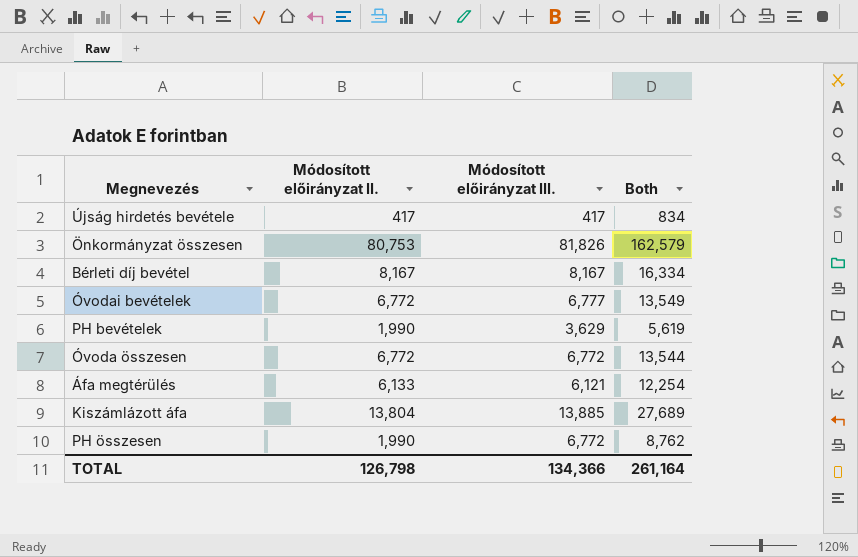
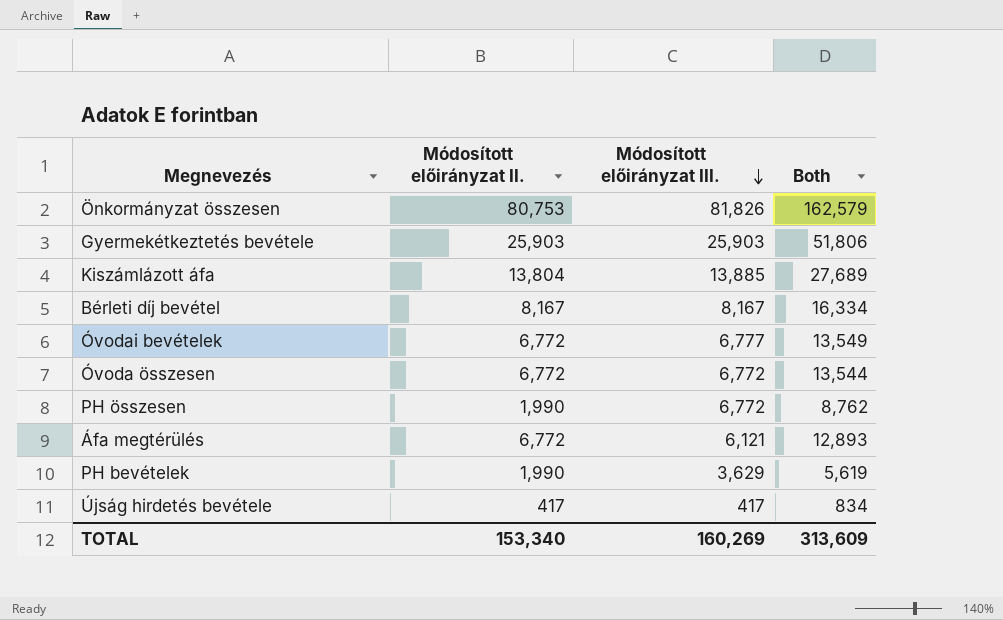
row order: none -> Módosított előirányzat III. descending
row Gyermekétkeztetés bevétele: none -> 25,903 | 25,903 | 51,806
Áfa megtérülés | Módosított előirányzat II.: 6,133 -> 6,772
Áfa megtérülés | Both: 12,254 -> 12,893
TOTAL | Módosított előirányzat II.: 126,798 -> 153,340
TOTAL | Módosított előirányzat III.: 134,366 -> 160,269
TOTAL | Both: 261,164 -> 313,609

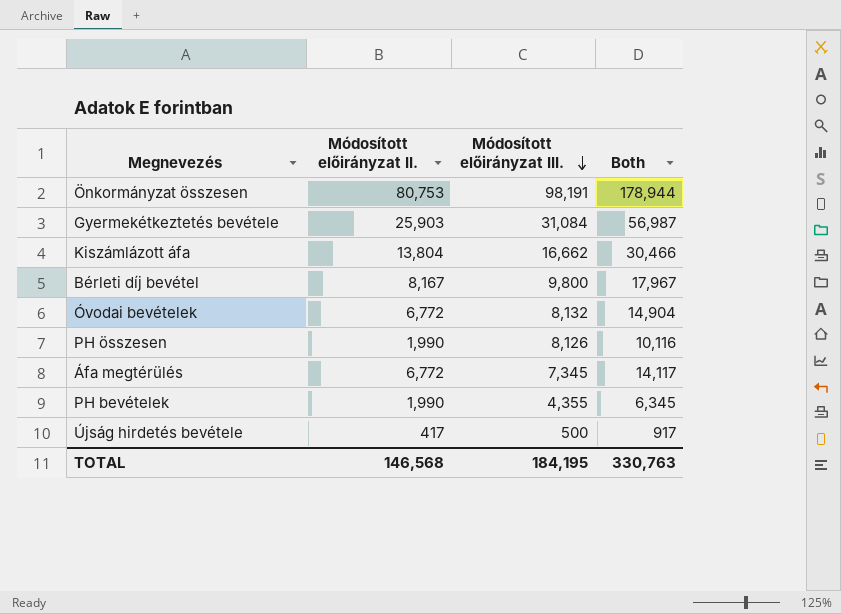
row Óvoda összesen: 6,772 | 6,772 | 13,544 -> none
Önkormányzat összesen | Módosított előirányzat III.: 81,826 -> 98,191
Önkormányzat összesen | Both: 162,579 -> 178,944
Gyermekétkeztetés bevétele | Módosított előirányzat III.: 25,903 -> 31,084
Gyermekétkeztetés bevétele | Both: 51,806 -> 56,987
Kiszámlázott áfa | Módosított előirányzat III.: 13,885 -> 16,662
Kiszámlázott áfa | Both: 27,689 -> 30,466
Bérleti díj bevétel | Módosított előirányzat III.: 8,167 -> 9,800
Bérleti díj bevétel | Both: 16,334 -> 17,967
Óvodai bevételek | Módosított előirányzat III.: 6,777 -> 8,132
Óvodai bevételek | Both: 13,549 -> 14,904
PH összesen | Módosított előirányzat III.: 6,772 -> 8,126
PH összesen | Both: 8,762 -> 10,116
Áfa megtérülés | Módosított előirányzat III.: 6,121 -> 7,345
Áfa megtérülés | Both: 12,893 -> 14,117
PH bevételek | Módosított előirányzat III.: 3,629 -> 4,355
PH bevételek | Both: 5,619 -> 6,345
Újság hirdetés bevétele | Módosított előirányzat III.: 417 -> 500
Újság hirdetés bevétele | Both: 834 -> 917
TOTAL | Módosított előirányzat II.: 153,340 -> 146,568
TOTAL | Módosított előirányzat III.: 160,269 -> 184,195
TOTAL | Both: 313,609 -> 330,763

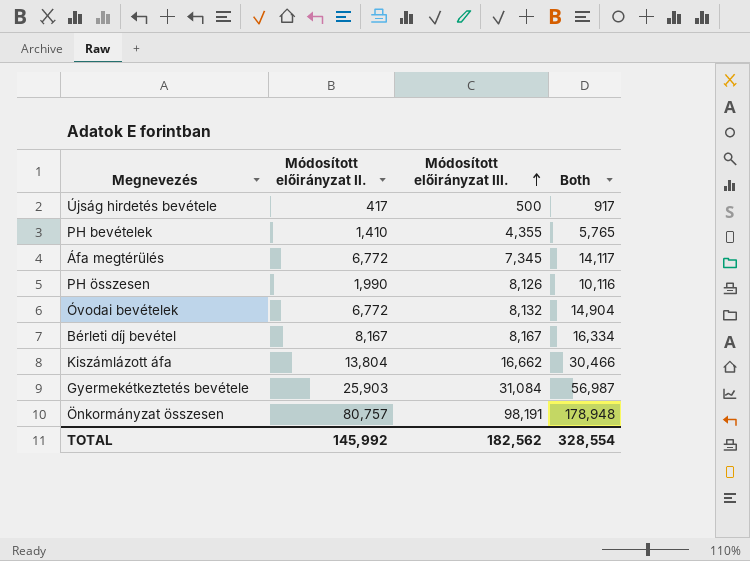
row order: Módosított előirányzat III. descending -> Módosított előirányzat III. ascending
PH bevételek | Módosított előirányzat II.: 1,990 -> 1,410
PH bevételek | Both: 6,345 -> 5,765
Bérleti díj bevétel | Módosított előirányzat III.: 9,800 -> 8,167
Bérleti díj bevétel | Both: 17,967 -> 16,334
Önkormányzat összesen | Módosított előirányzat II.: 80,753 -> 80,757
Önkormányzat összesen | Both: 178,944 -> 178,948
TOTAL | Módosított előirányzat II.: 146,568 -> 145,992
TOTAL | Módosított előirányzat III.: 184,195 -> 182,562
TOTAL | Both: 330,763 -> 328,554

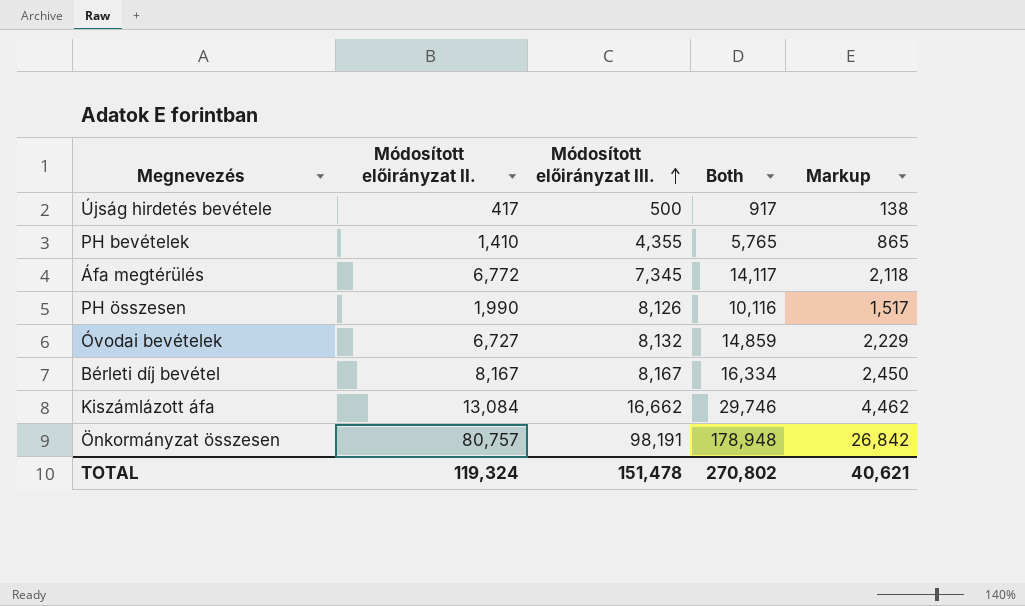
column Markup | formula: none -> [Both] * 0.15
row Gyermekétkeztetés bevétele: 25,903 | 31,084 | 56,987 -> none
Óvodai bevételek | Módosított előirányzat II.: 6,772 -> 6,727
Óvodai bevételek | Both: 14,904 -> 14,859
Kiszámlázott áfa | Módosított előirányzat II.: 13,804 -> 13,084
Kiszámlázott áfa | Both: 30,466 -> 29,746
TOTAL | Módosított előirányzat II.: 145,992 -> 119,324
TOTAL | Módosított előirányzat III.: 182,562 -> 151,478
TOTAL | Both: 328,554 -> 270,802

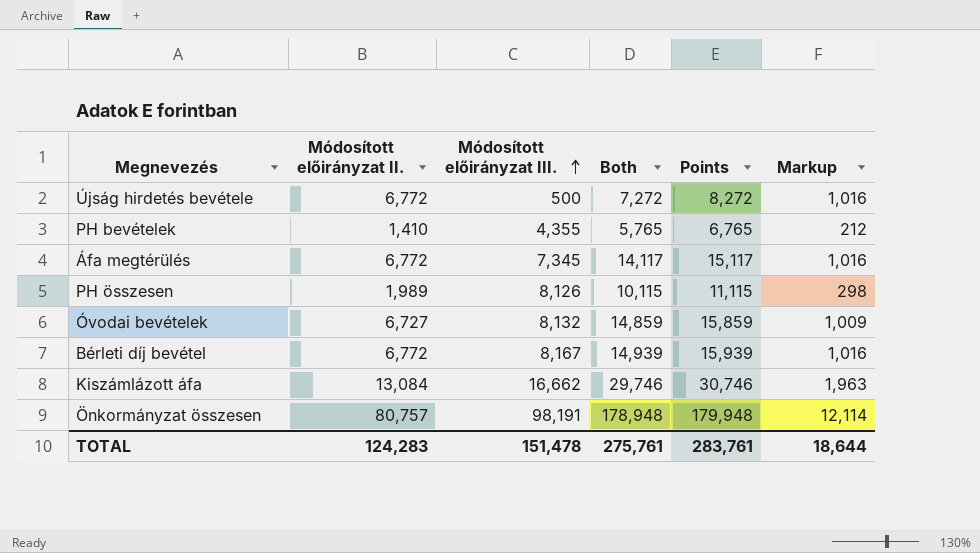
column Points | formula: none -> [Both] + 1000
column Markup | formula: [Both] * 0.15 -> [Módosított előirányzat II.] * 0.15
Újság hirdetés bevétele | Módosított előirányzat II.: 417 -> 6,772
Újság hirdetés bevétele | Both: 917 -> 7,272
PH összesen | Módosított előirányzat II.: 1,990 -> 1,989
PH összesen | Both: 10,116 -> 10,115
Bérleti díj bevétel | Módosított előirányzat II.: 8,167 -> 6,772
Bérleti díj bevétel | Both: 16,334 -> 14,939
TOTAL | Módosított előirányzat II.: 119,324 -> 124,283
TOTAL | Both: 270,802 -> 275,761
TOTAL | Markup: 40,621 -> 18,644

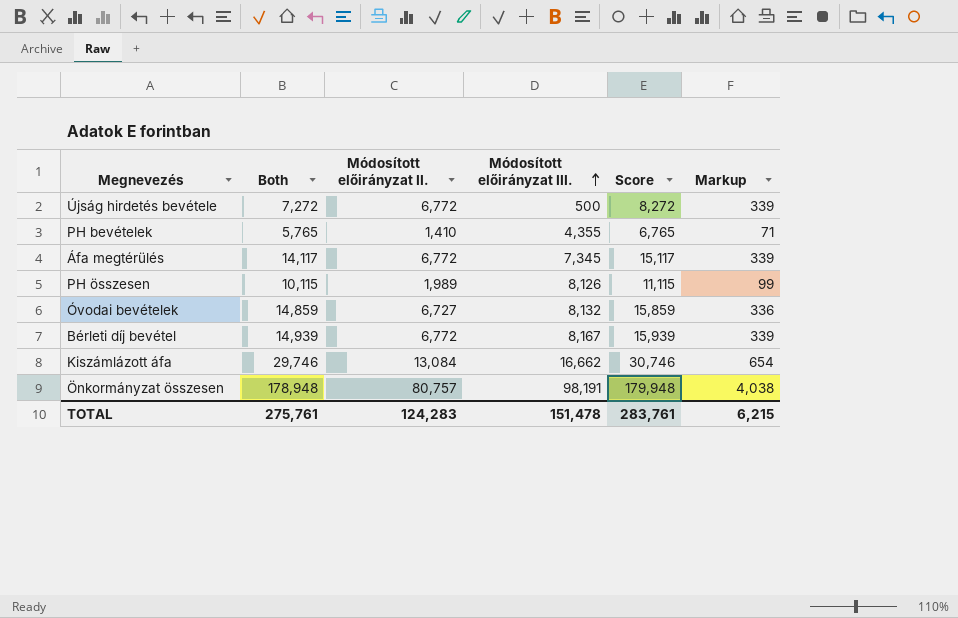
column Both | position: 4 -> 2
column name: Points -> Score
column Markup | formula: [Módosított előirányzat II.] * 0.15 -> [Módosított előirányzat II.] * 0.05
TOTAL | Markup: 18,644 -> 6,215

